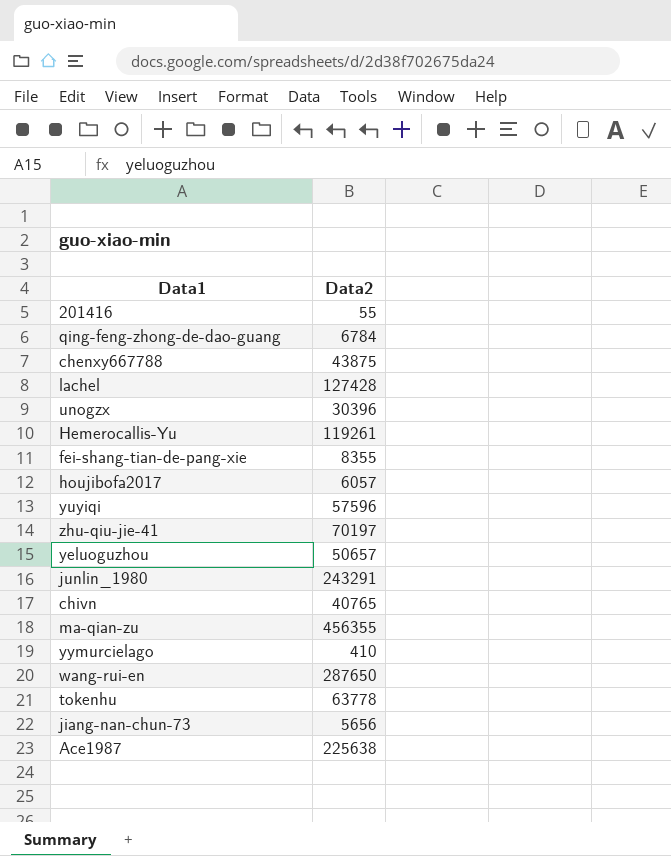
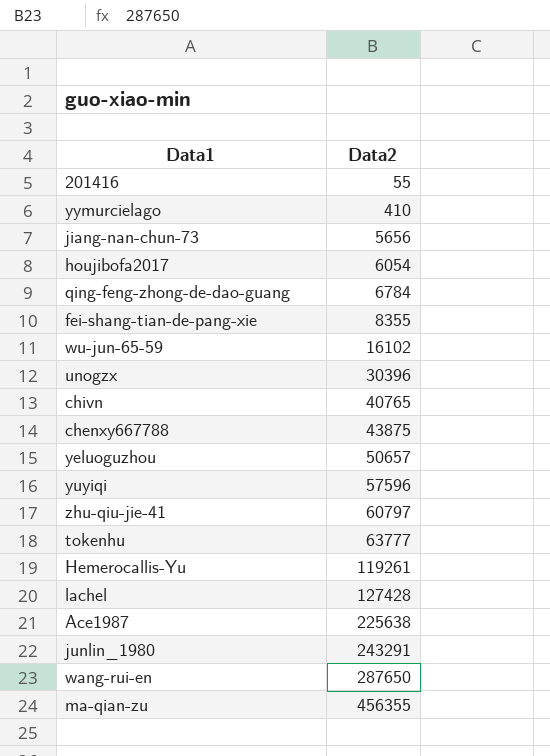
row order: none -> Data2 ascending
houjibofa2017 | Data2: 6057 -> 6054
row wu-jun-65-59: none -> 16102
zhu-qiu-jie-41 | Data2: 70197 -> 60797
tokenhu | Data2: 63778 -> 63777

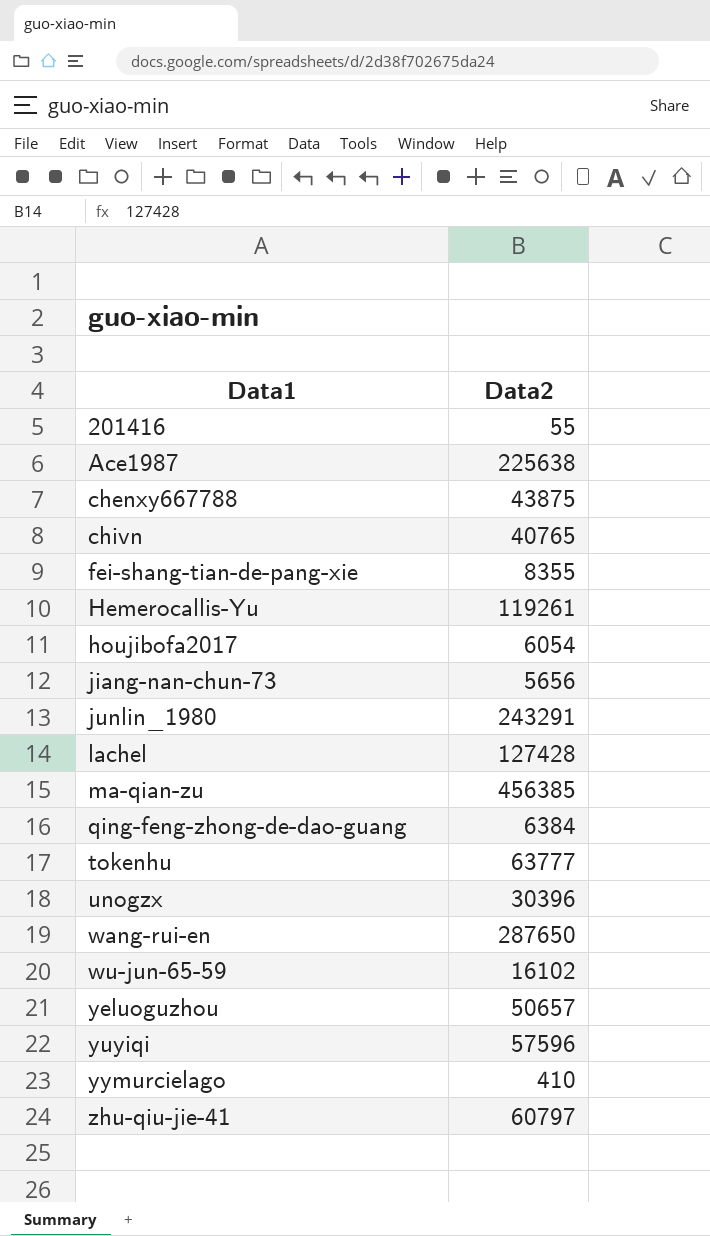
row order: Data2 ascending -> Data1 ascending
ma-qian-zu | Data2: 456355 -> 456385
qing-feng-zhong-de-dao-guang | Data2: 6784 -> 6384

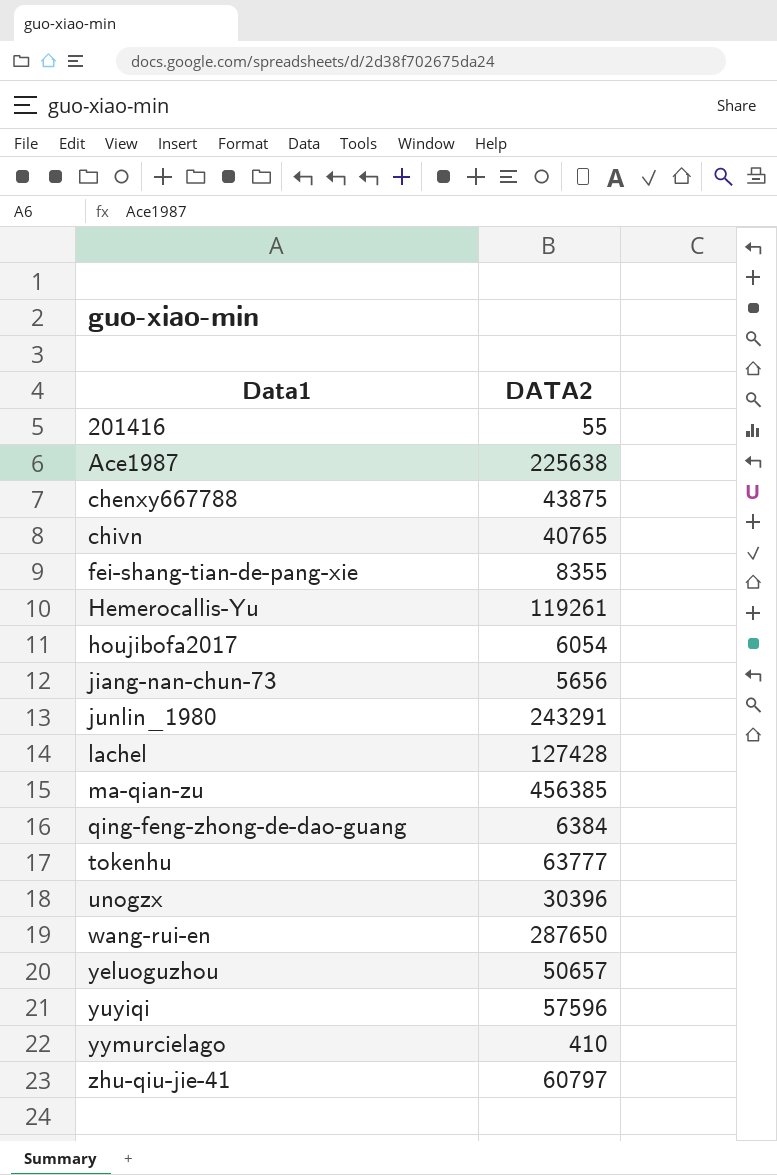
column name: Data2 -> DATA2
row wu-jun-65-59: 16102 -> none

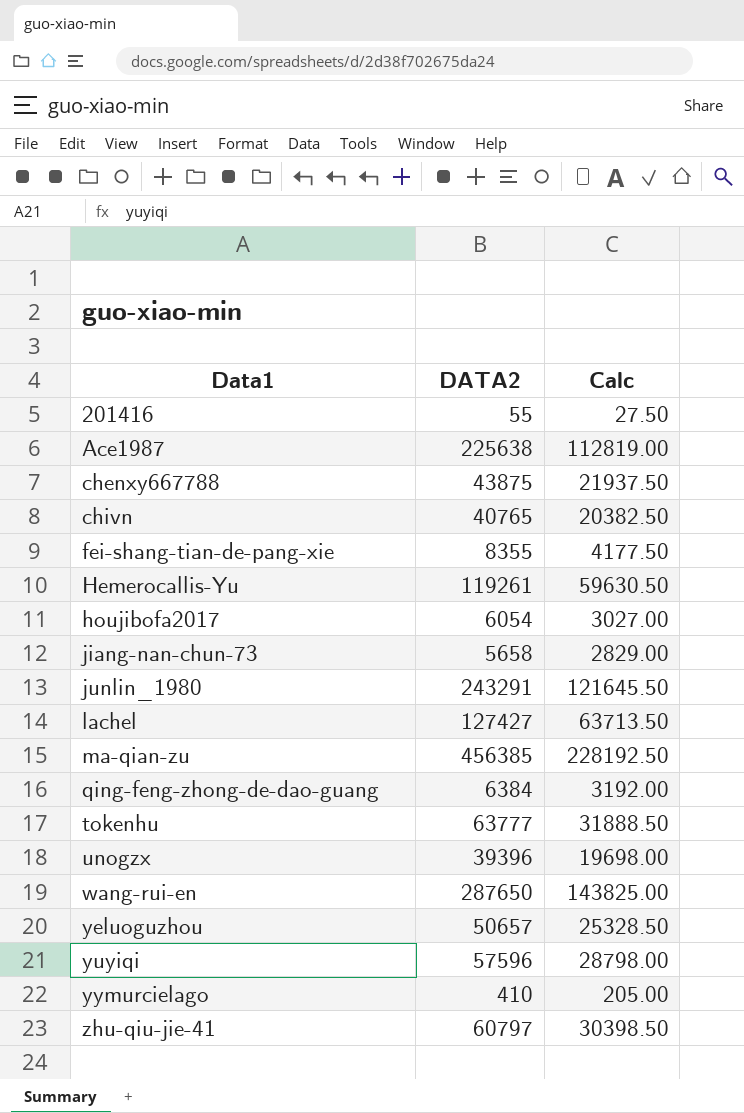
column Calc | formula: none -> [DATA2] * 0.5
jiang-nan-chun-73 | DATA2: 5656 -> 5658
lachel | DATA2: 127428 -> 127427
unogzx | DATA2: 30396 -> 39396

